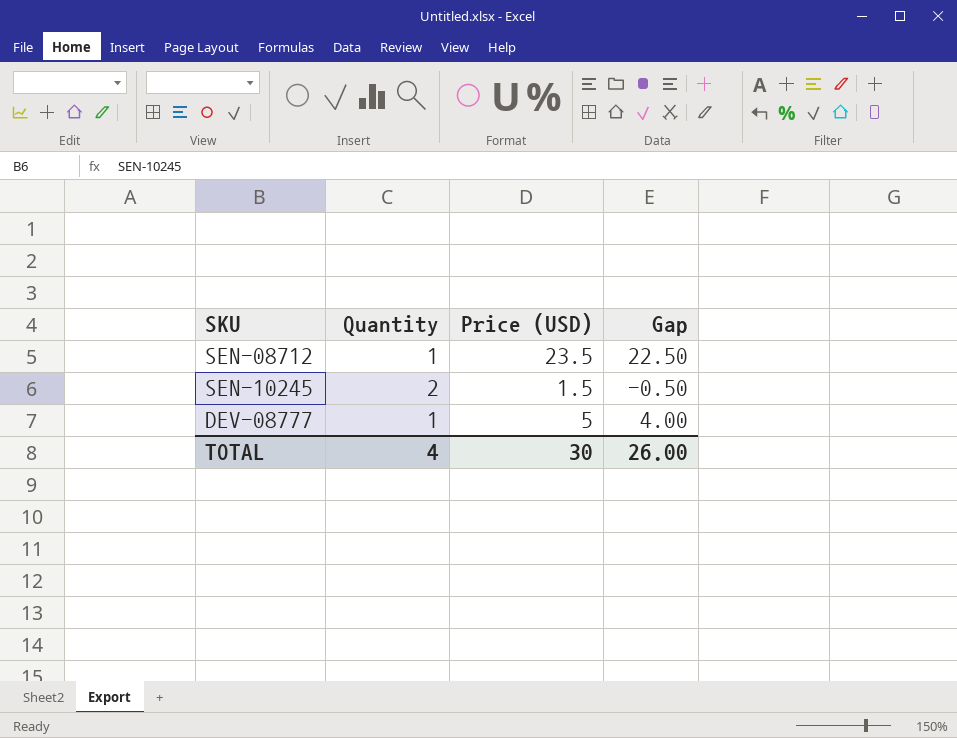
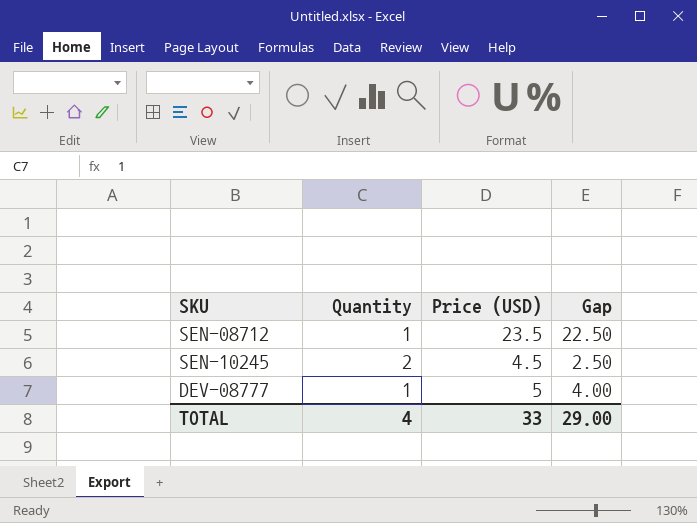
SEN-10245 | Price (USD): 1.5 -> 4.5
SEN-10245 | Gap: -0.50 -> 2.50
TOTAL | Price (USD): 30 -> 33
TOTAL | Gap: 26.00 -> 29.00

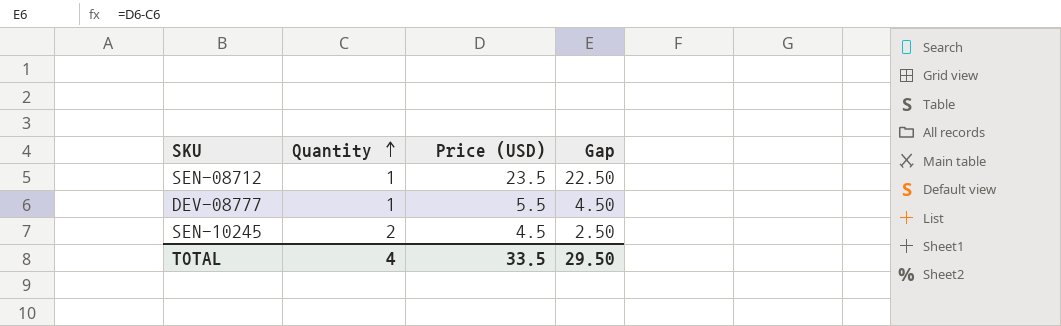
row order: none -> Quantity ascending
DEV-08777 | Price (USD): 5 -> 5.5
DEV-08777 | Gap: 4.00 -> 4.50
TOTAL | Price (USD): 33 -> 33.5
TOTAL | Gap: 29.00 -> 29.50

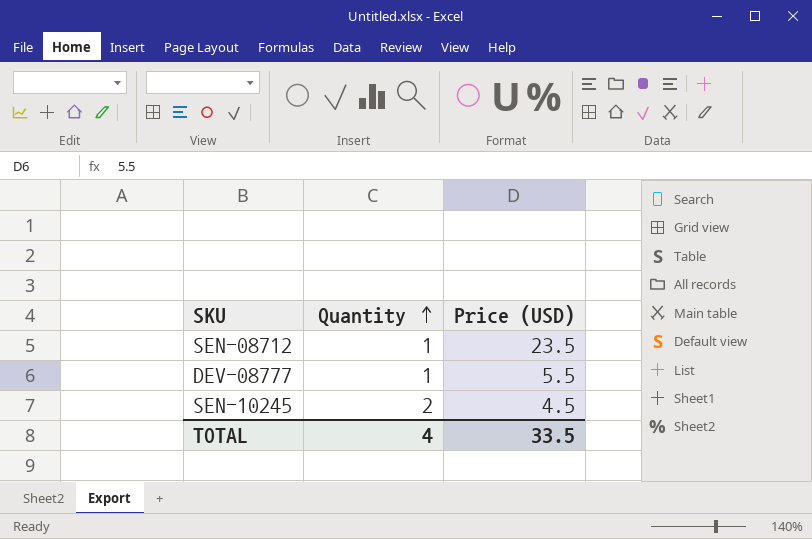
column Gap | formula: [Price (USD)] - [Quantity] -> none

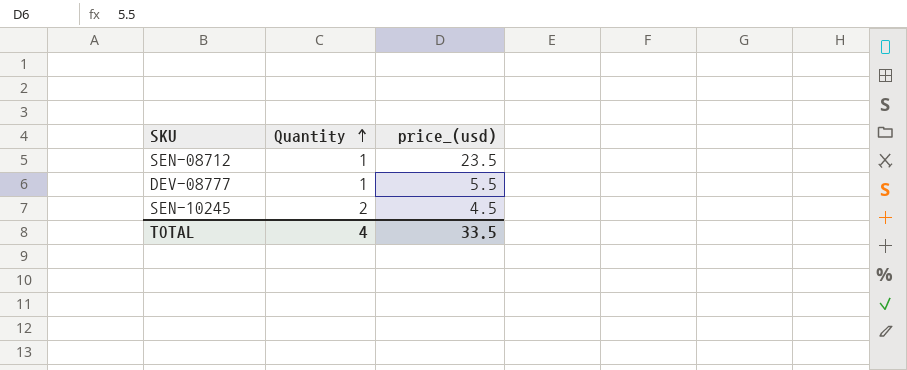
column name: Price (USD) -> price_(usd)

